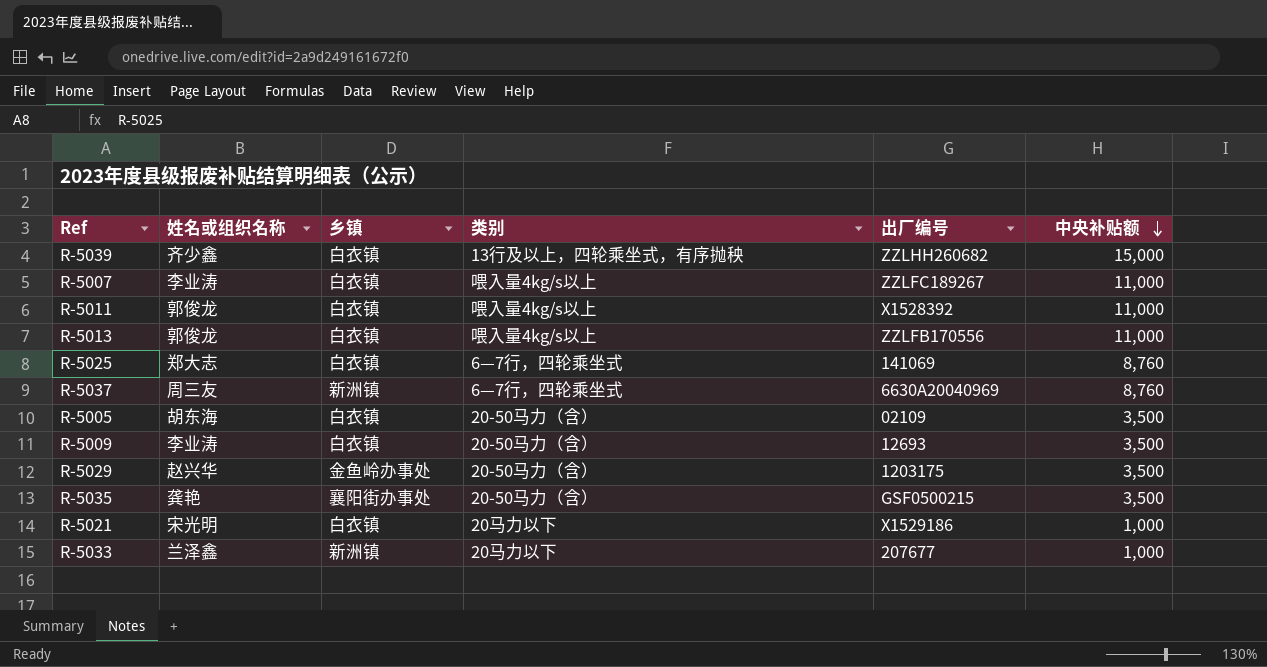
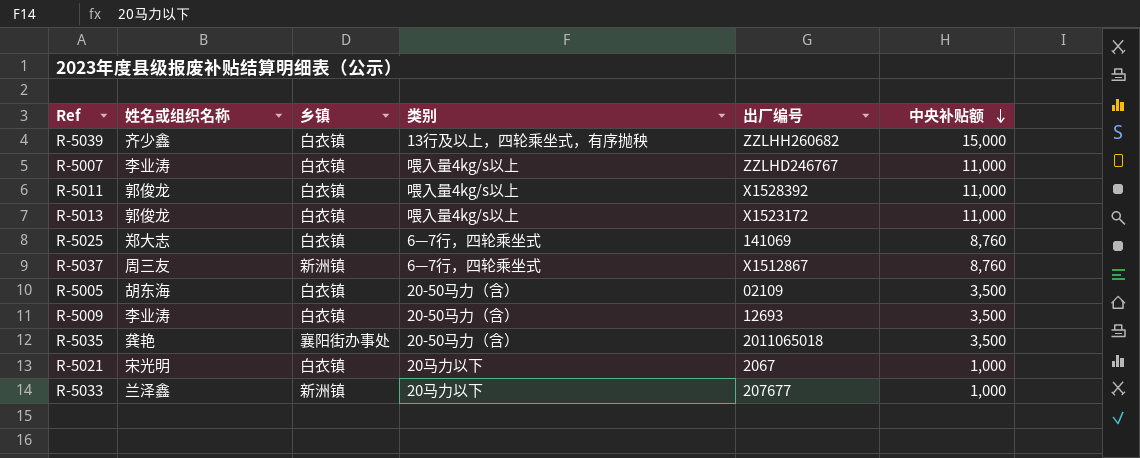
row R-5029: 赵兴华 | 金鱼岭办事处 | 20-50马力（含） | 1203175 | 3,500 -> none
R-5007 | 出厂编号: ZZLFC189267 -> ZZLHD246767
R-5013 | 出厂编号: ZZLFB170556 -> X1523172
R-5037 | 出厂编号: 6630A20040969 -> X1512867
R-5035 | 出厂编号: GSF0500215 -> 2011065018
R-5021 | 出厂编号: X1529186 -> 2067

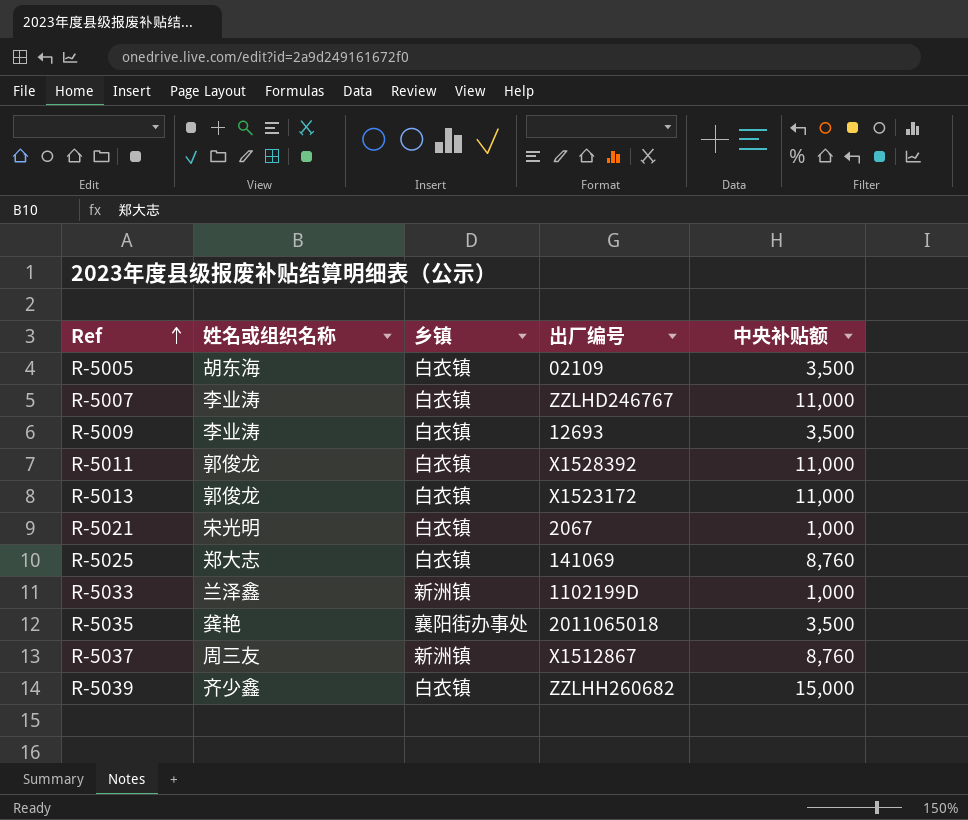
row order: 中央补贴额 descending -> Ref ascending
column 类别 | position: 4 -> none
R-5033 | 出厂编号: 207677 -> 1102199D

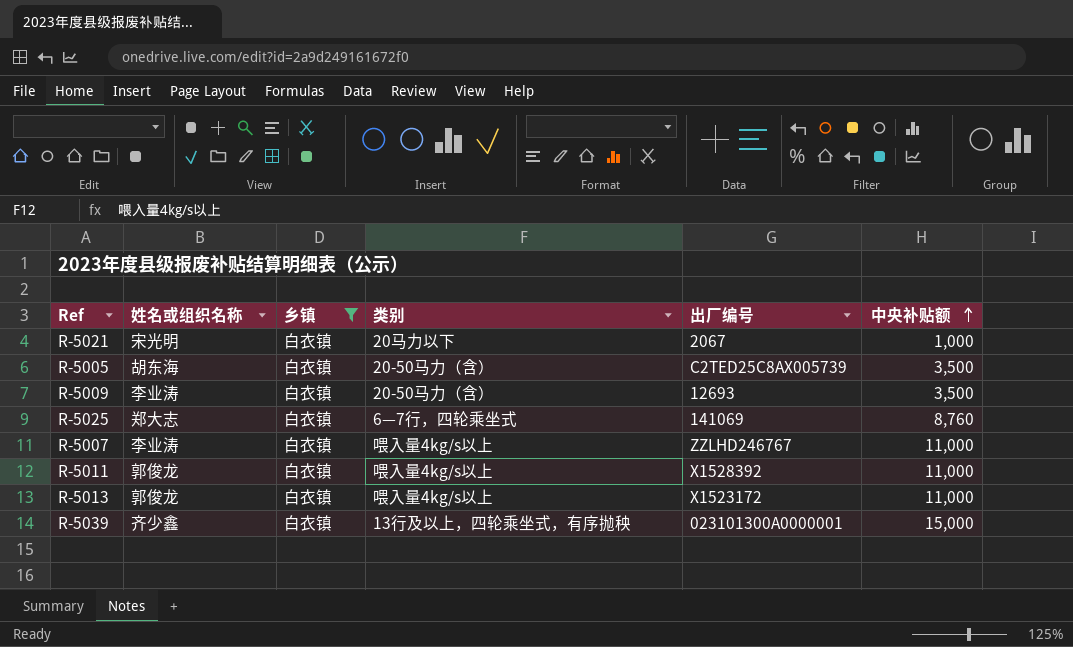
filter: none -> 乡镇 = 白衣镇
row order: Ref ascending -> 中央补贴额 ascending
column 类别 | position: none -> 4
R-5005 | 出厂编号: 02109 -> C2TED25C8AX005739
R-5039 | 出厂编号: ZZLHH260682 -> 023101300A0000001

